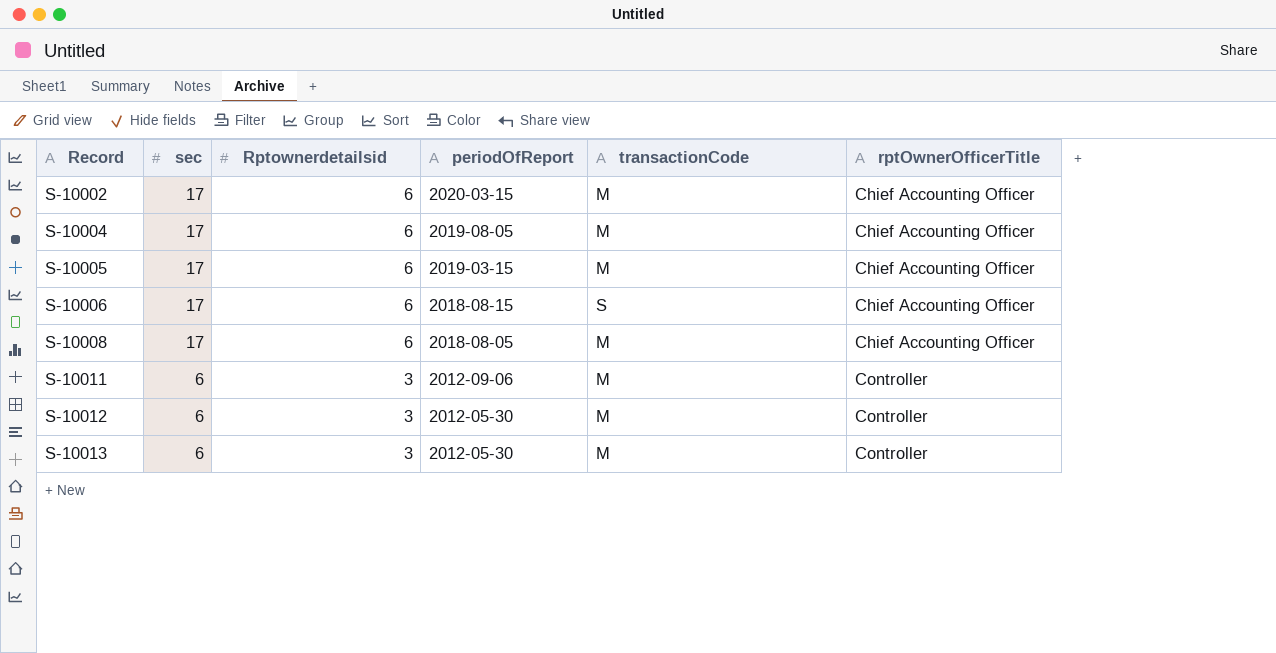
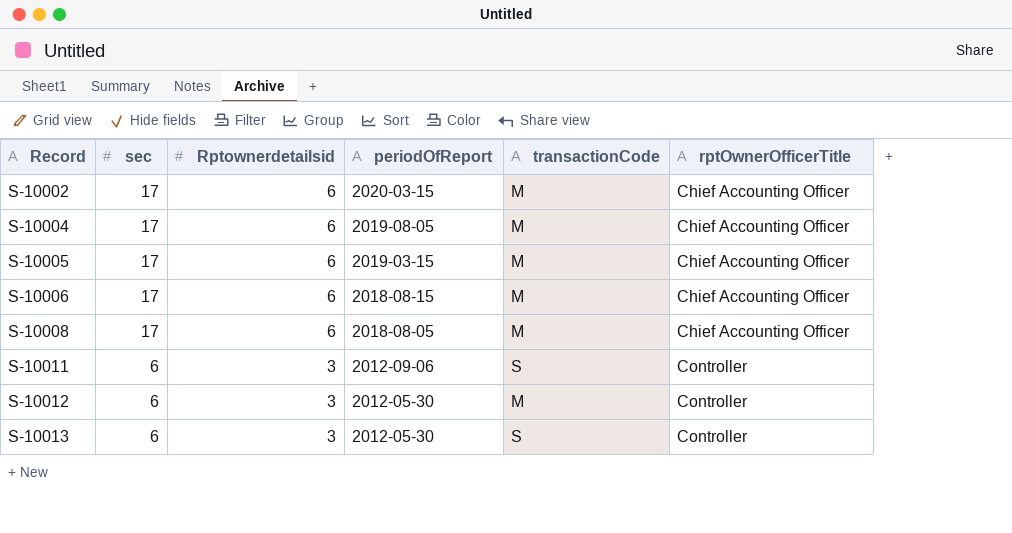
S-10006 | transactionCode: S -> M
S-10011 | transactionCode: M -> S
S-10013 | transactionCode: M -> S

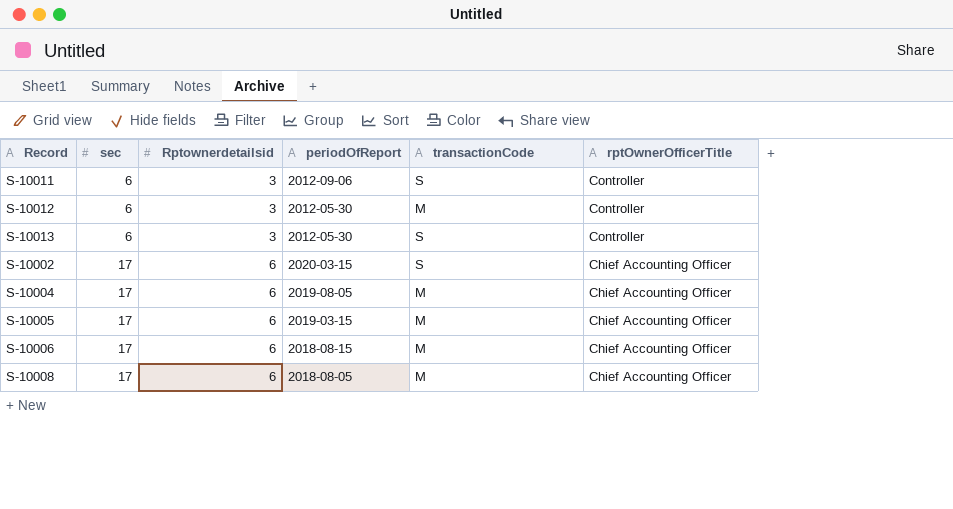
row order: Record ascending -> sec ascending
S-10002 | transactionCode: M -> S

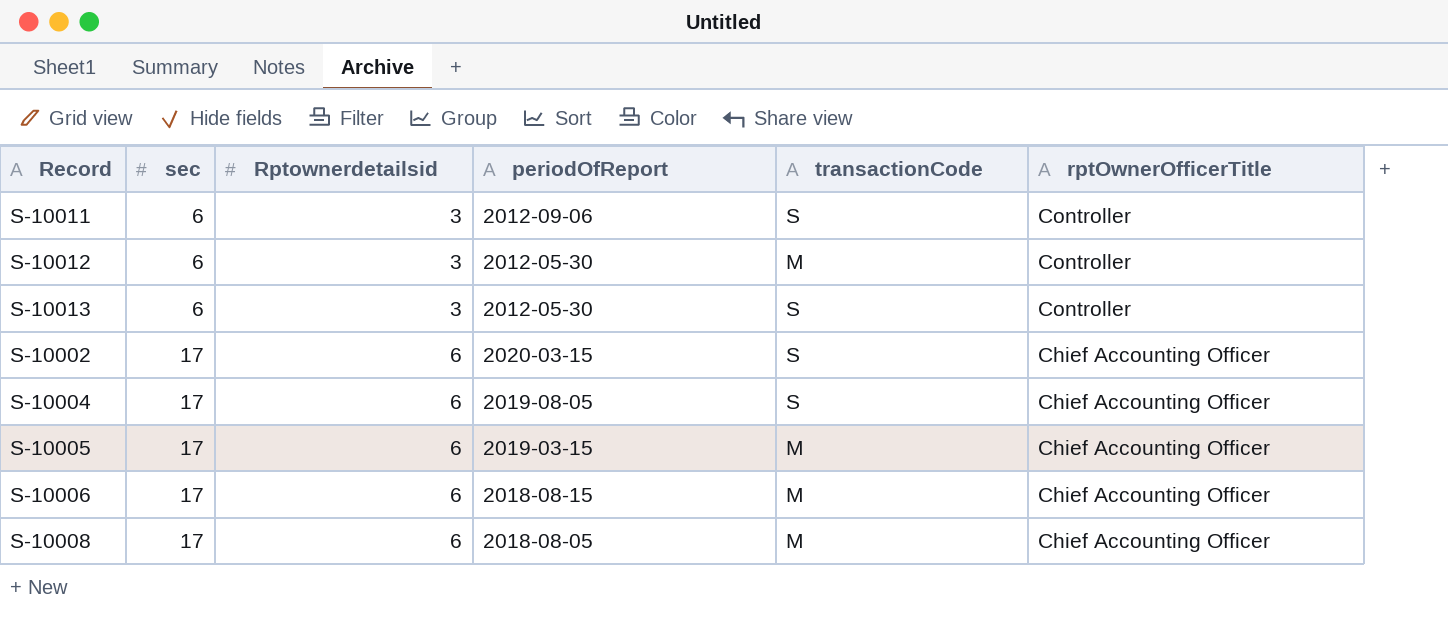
S-10004 | transactionCode: M -> S

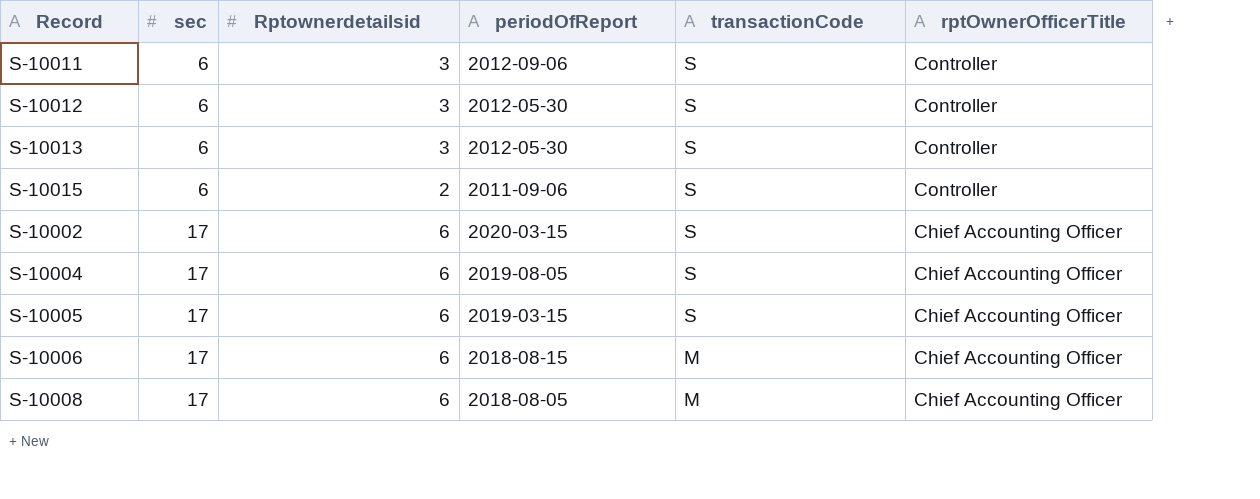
S-10012 | transactionCode: M -> S
row S-10015: none -> 6 | 2 | 2011-09-06 | S | Controller
S-10005 | transactionCode: M -> S

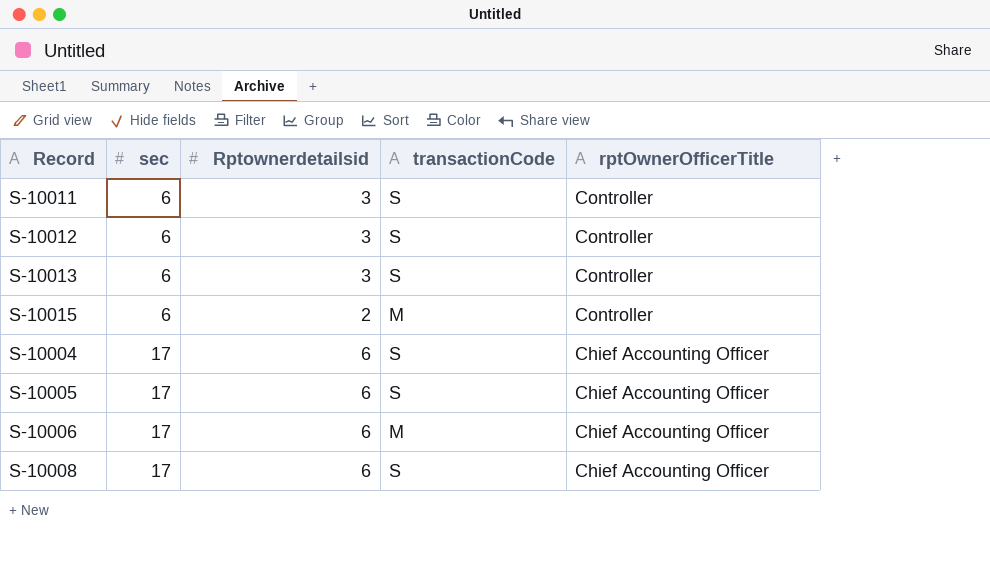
column periodOfReport | position: 4 -> none
row S-10002: 17 | 6 | 2020-03-15 | S | Chief Accounting Officer -> none
S-10015 | transactionCode: S -> M
S-10008 | transactionCode: M -> S

